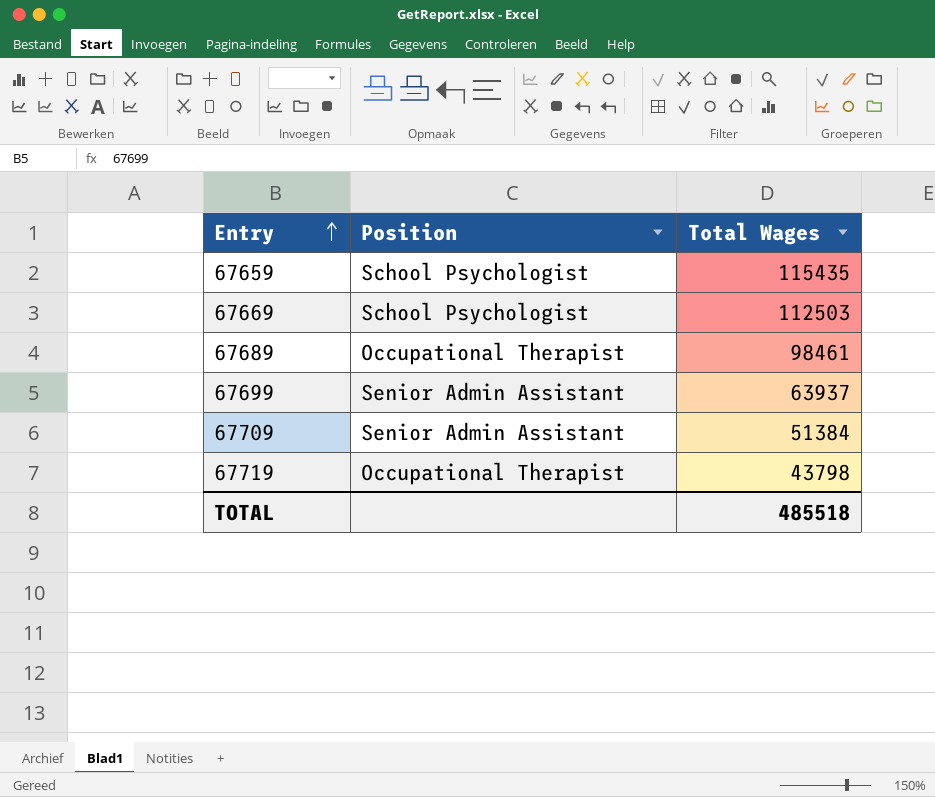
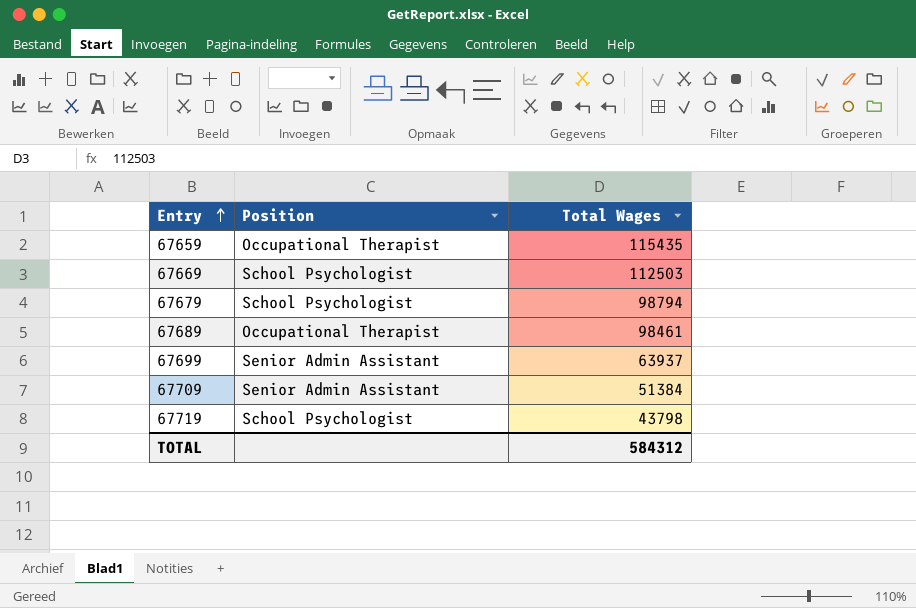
67659 | Position: School Psychologist -> Occupational Therapist
row 67679: none -> School Psychologist | 98794
67719 | Position: Occupational Therapist -> School Psychologist
TOTAL | Total Wages: 485518 -> 584312

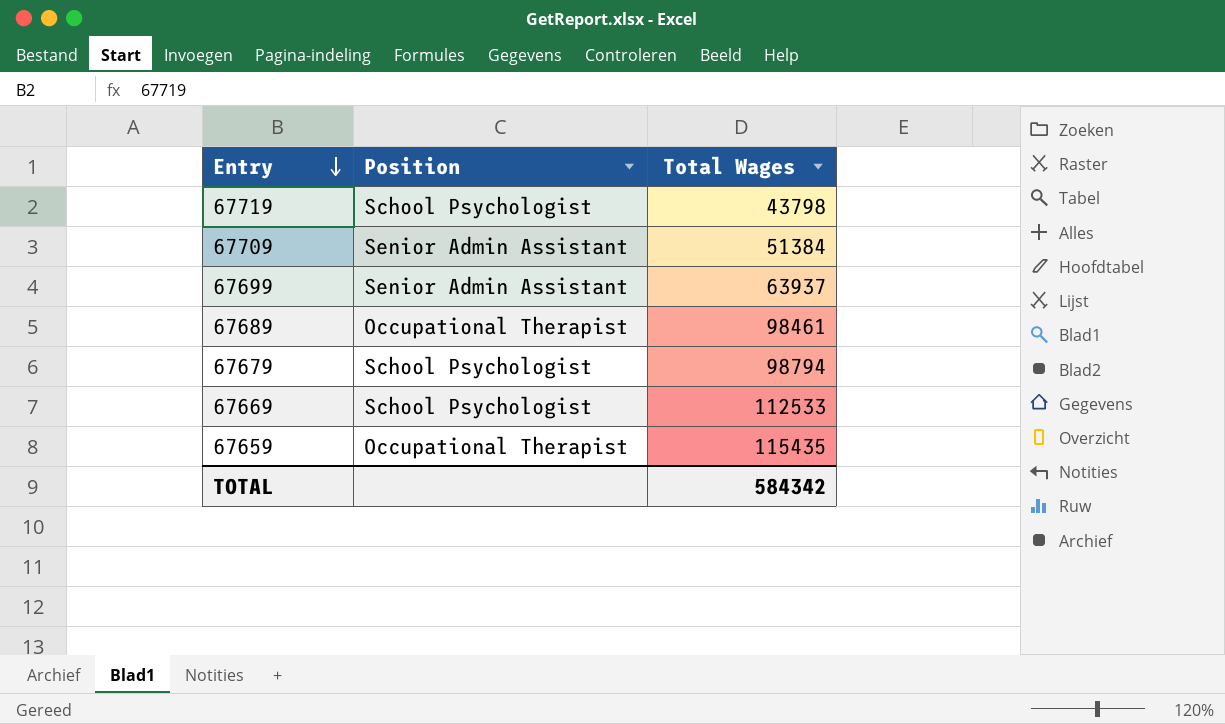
row order: Entry ascending -> Entry descending
67669 | Total Wages: 112503 -> 112533
TOTAL | Total Wages: 584312 -> 584342

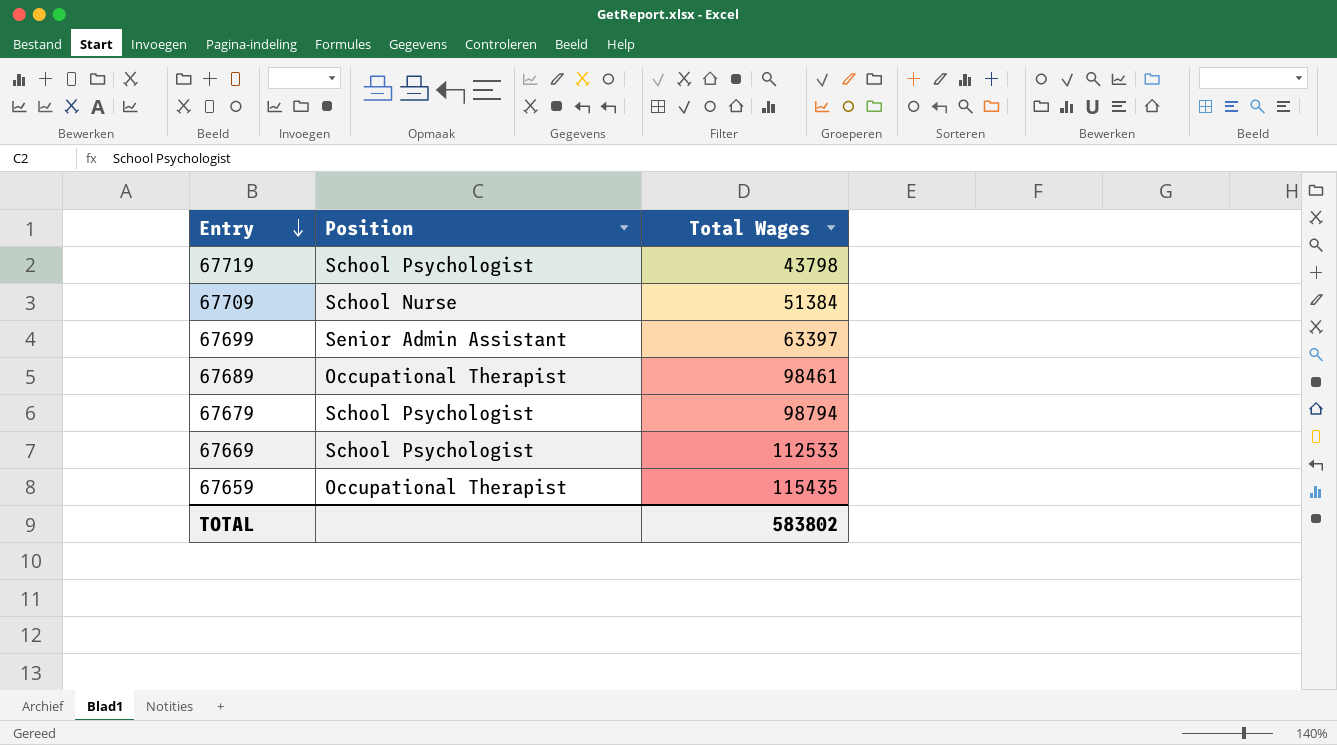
67709 | Position: Senior Admin Assistant -> School Nurse
67699 | Total Wages: 63937 -> 63397
TOTAL | Total Wages: 584342 -> 583802

